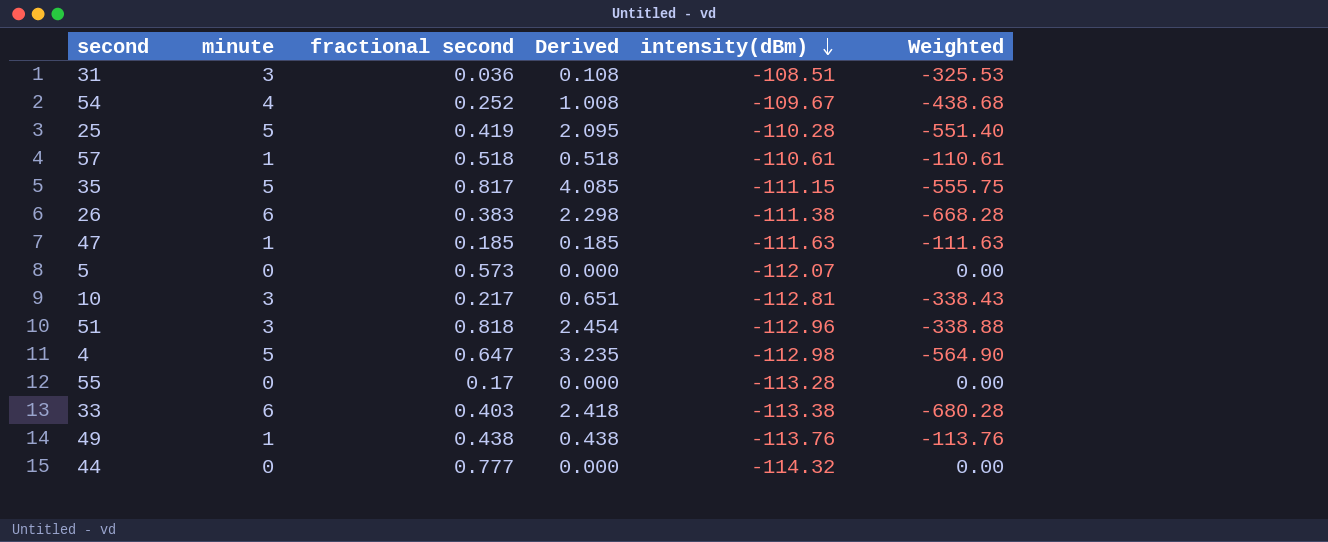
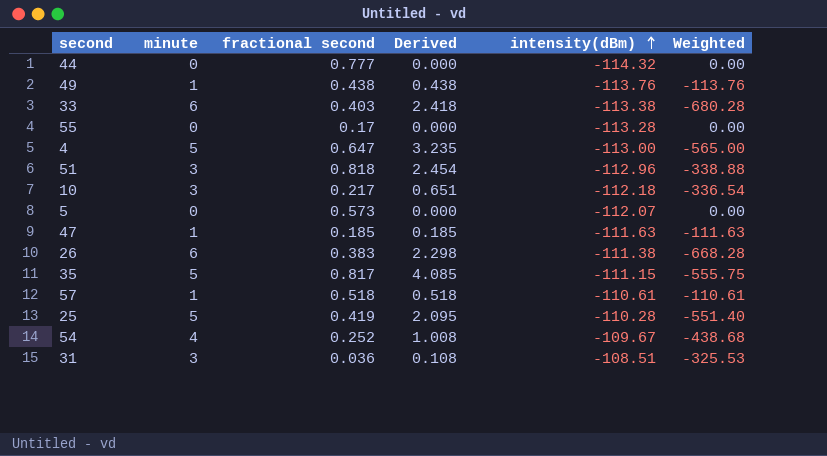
row order: intensity(dBm) descending -> intensity(dBm) ascending
4 | intensity(dBm): -112.98 -> -113.00
4 | Weighted: -564.90 -> -565.00
10 | intensity(dBm): -112.81 -> -112.18
10 | Weighted: -338.43 -> -336.54

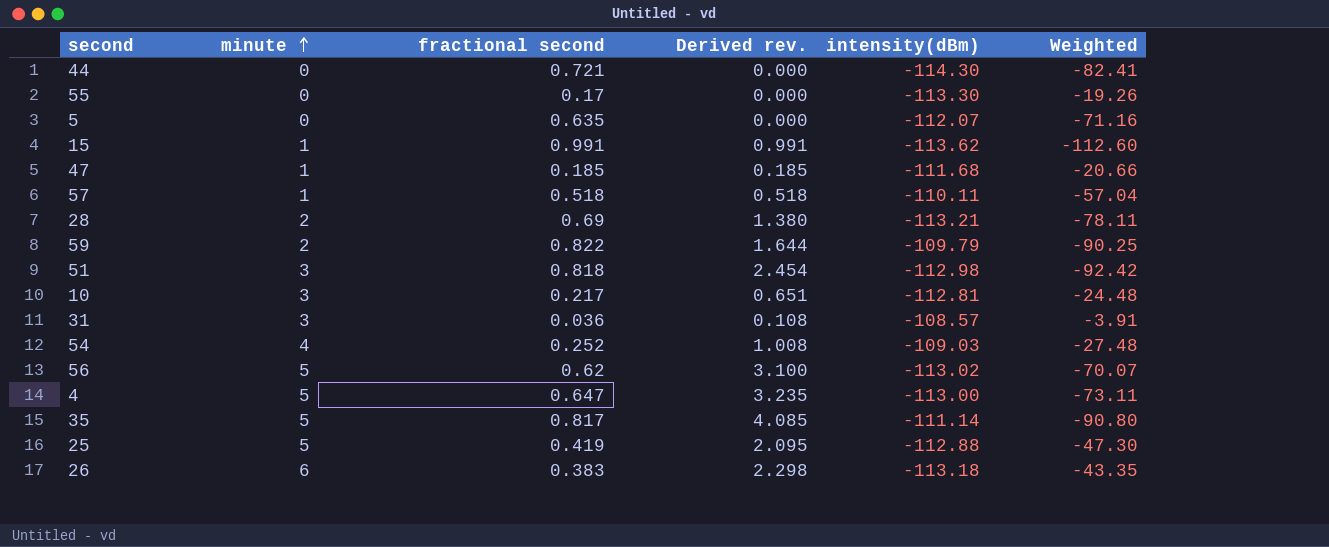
row order: intensity(dBm) ascending -> minute ascending
column name: Derived -> Derived rev.
column Weighted | formula: [minute] * [intensity(dBm)] -> [fractional second] * [intensity(dBm)]
row 49: 1 | 0.438 | 0.438 | -113.76 | -113.76 -> none
row 33: 6 | 0.403 | 2.418 | -113.38 | -680.28 -> none
44 | fractional second: 0.777 -> 0.721
44 | intensity(dBm): -114.32 -> -114.30
55 | intensity(dBm): -113.28 -> -113.30
5 | fractional second: 0.573 -> 0.635
row 15: none -> 1 | 0.991 | 0.991 | -113.62 | -112.60
47 | intensity(dBm): -111.63 -> -111.68
57 | intensity(dBm): -110.61 -> -110.11
row 28: none -> 2 | 0.69 | 1.380 | -113.21 | -78.11
row 59: none -> 2 | 0.822 | 1.644 | -109.79 | -90.25
51 | intensity(dBm): -112.96 -> -112.98
10 | intensity(dBm): -112.18 -> -112.81
31 | intensity(dBm): -108.51 -> -108.57
54 | intensity(dBm): -109.67 -> -109.03
row 56: none -> 5 | 0.62 | 3.100 | -113.02 | -70.07
35 | intensity(dBm): -111.15 -> -111.14
25 | intensity(dBm): -110.28 -> -112.88
26 | intensity(dBm): -111.38 -> -113.18

